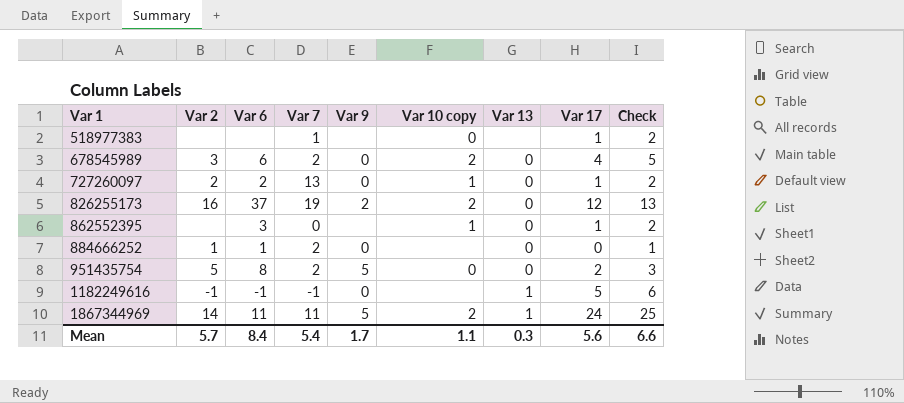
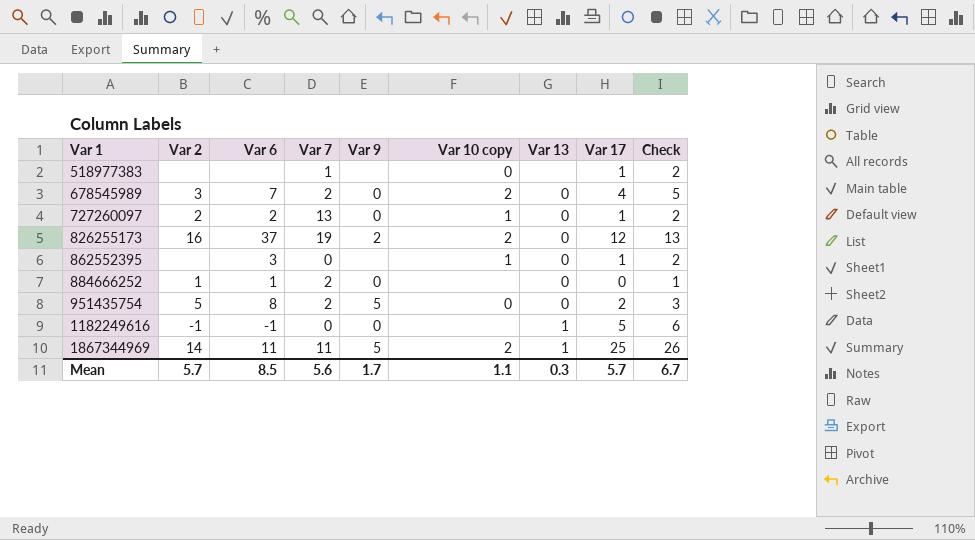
678545989 | Var 6: 6 -> 7
1182249616 | Var 7: -1 -> 0
1867344969 | Var 17: 24 -> 25
1867344969 | Check: 25 -> 26
Mean | Var 6: 8.4 -> 8.5
Mean | Var 7: 5.4 -> 5.6
Mean | Var 17: 5.6 -> 5.7
Mean | Check: 6.6 -> 6.7

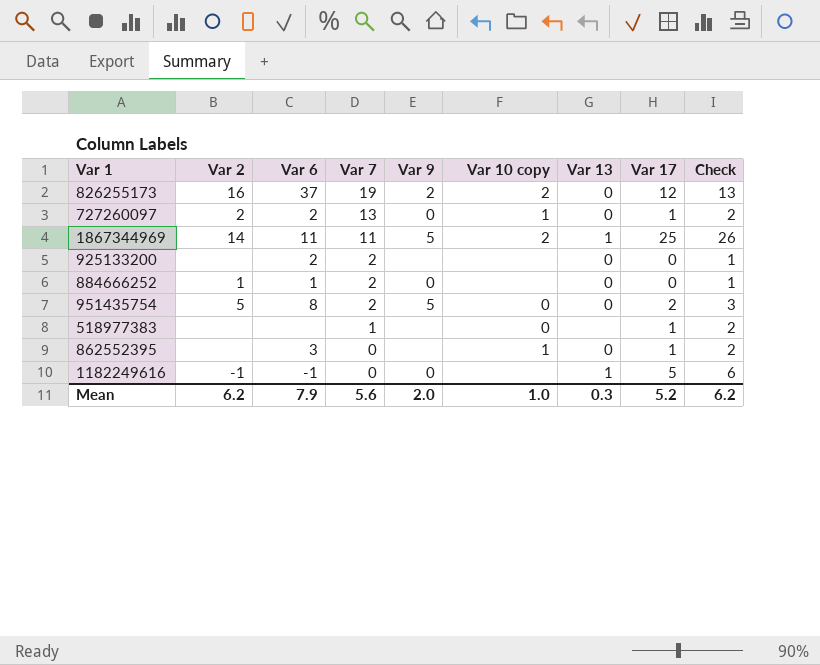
row order: Var 1 ascending -> Var 7 descending
row 678545989: 3 | 7 | 2 | 0 | 2 | 0 | 4 | 5 -> none
row 925133200: none -> none | 2 | 2 | none | none | 0 | 0 | 1
Mean | Var 2: 5.7 -> 6.2
Mean | Var 6: 8.5 -> 7.9
Mean | Var 9: 1.7 -> 2.0
Mean | Var 10 copy: 1.1 -> 1.0
Mean | Var 17: 5.7 -> 5.2
Mean | Check: 6.7 -> 6.2

